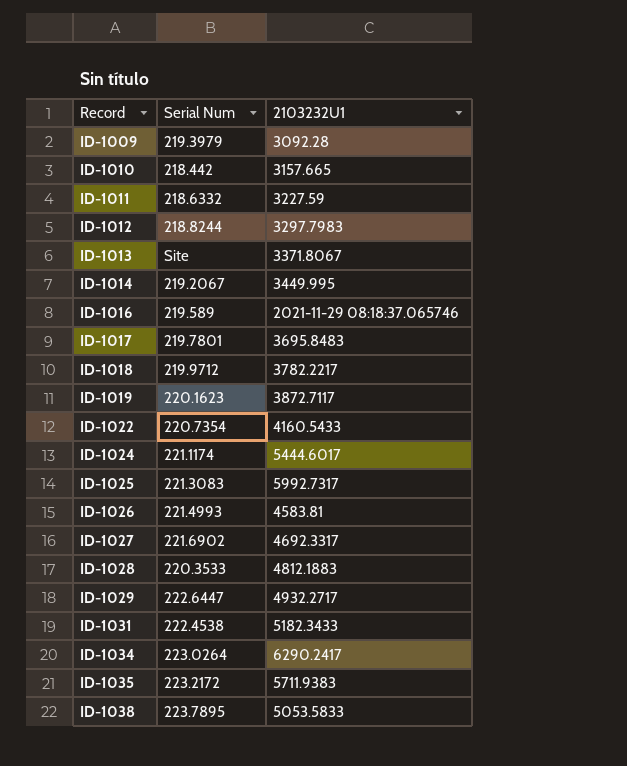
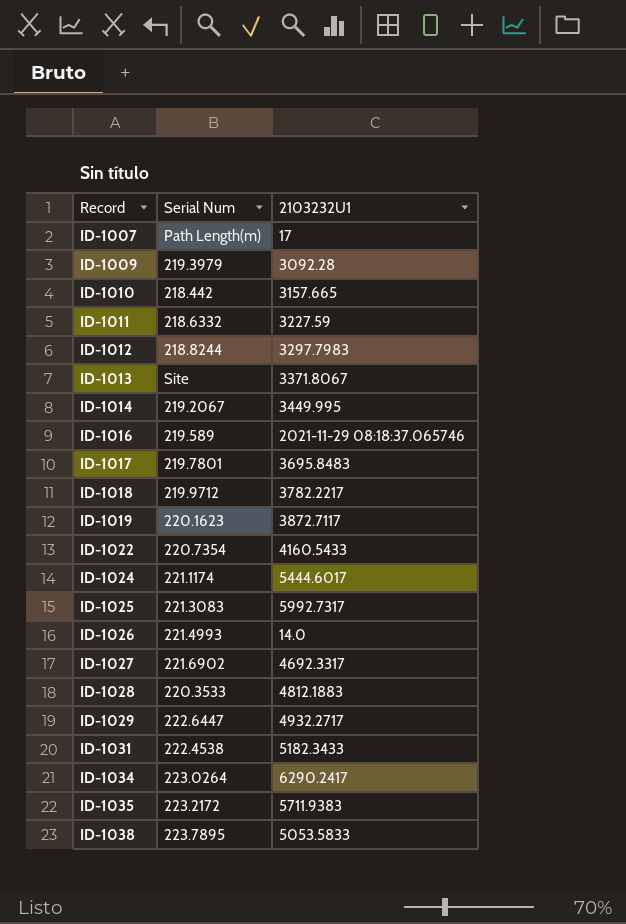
row ID-1007: none -> Path Length(m) | 17
ID-1026 | 2103232U1: 4583.81 -> 14.0

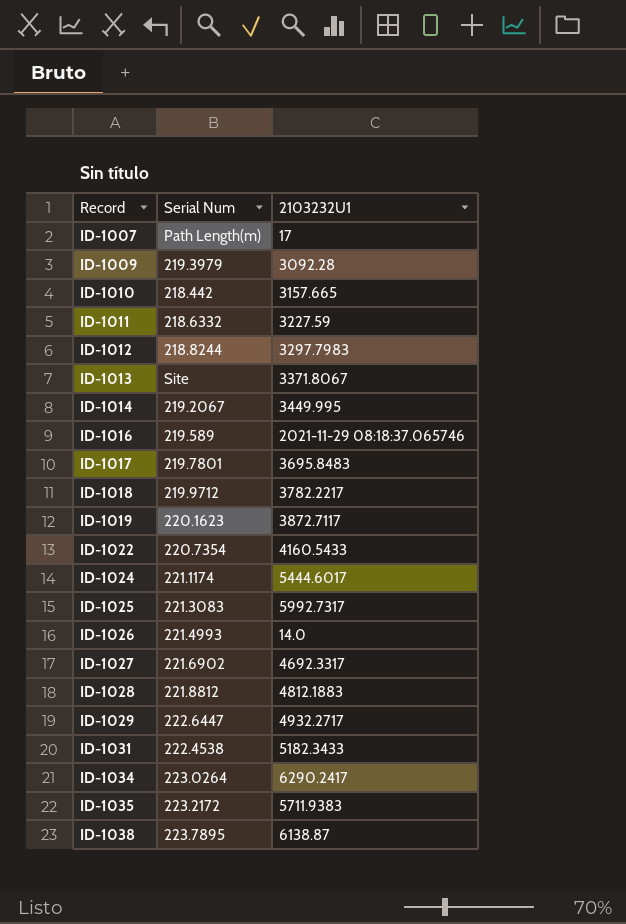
ID-1028 | Serial Num: 220.3533 -> 221.8812
ID-1038 | 2103232U1: 5053.5833 -> 6138.87

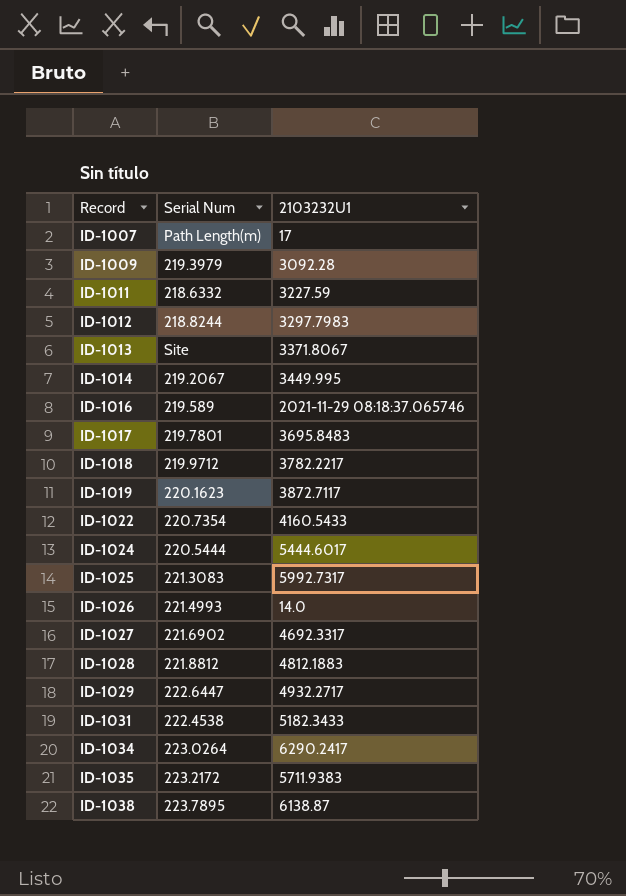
row ID-1010: 218.442 | 3157.665 -> none
ID-1024 | Serial Num: 221.1174 -> 220.5444

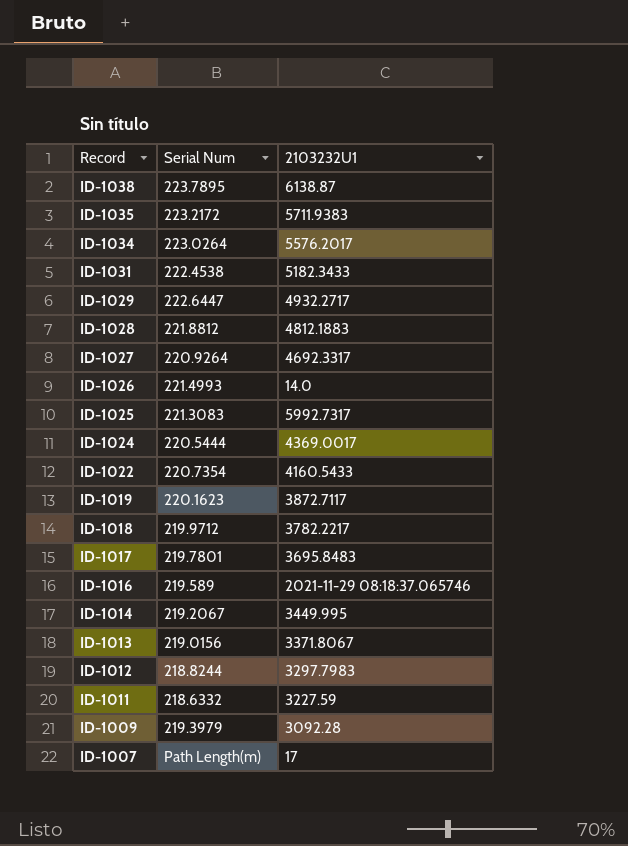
row order: Record ascending -> Record descending
ID-1034 | 2103232U1: 6290.2417 -> 5576.2017
ID-1027 | Serial Num: 221.6902 -> 220.9264
ID-1024 | 2103232U1: 5444.6017 -> 4369.0017
ID-1013 | Serial Num: Site -> 219.0156

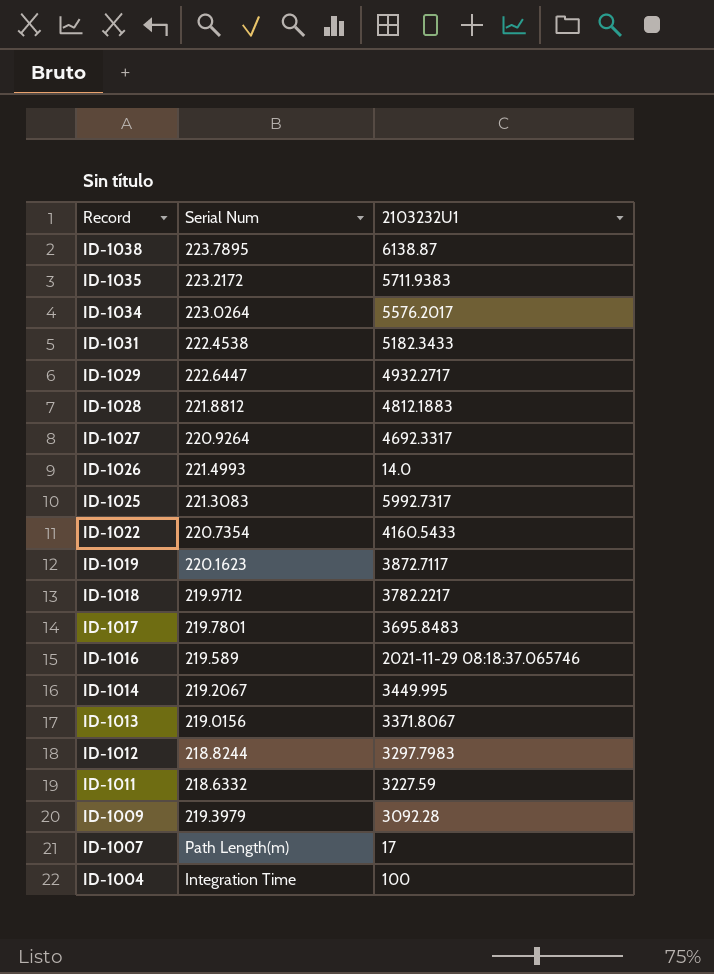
row ID-1024: 220.5444 | 4369.0017 -> none
row ID-1004: none -> Integration Time | 100

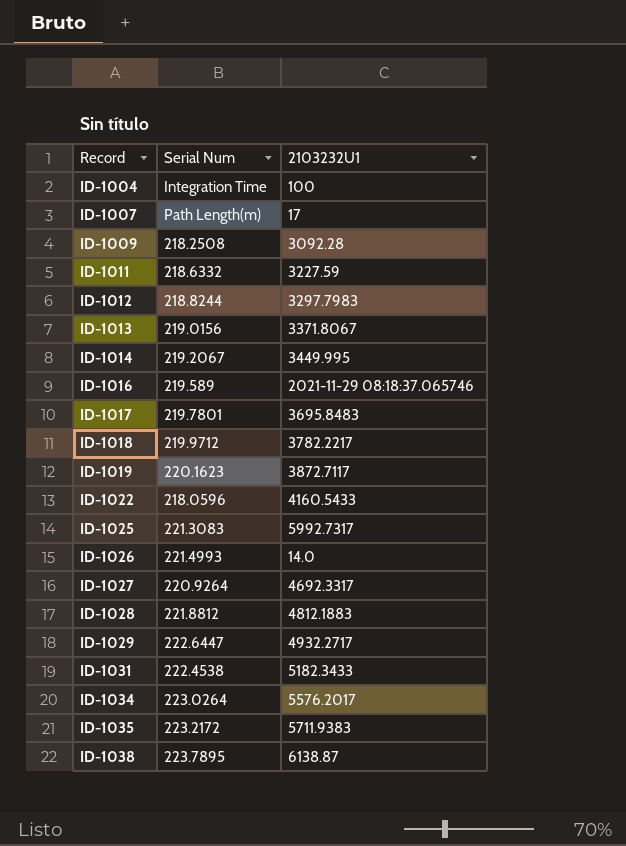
row order: Record descending -> Record ascending
ID-1009 | Serial Num: 219.3979 -> 218.2508
ID-1022 | Serial Num: 220.7354 -> 218.0596

